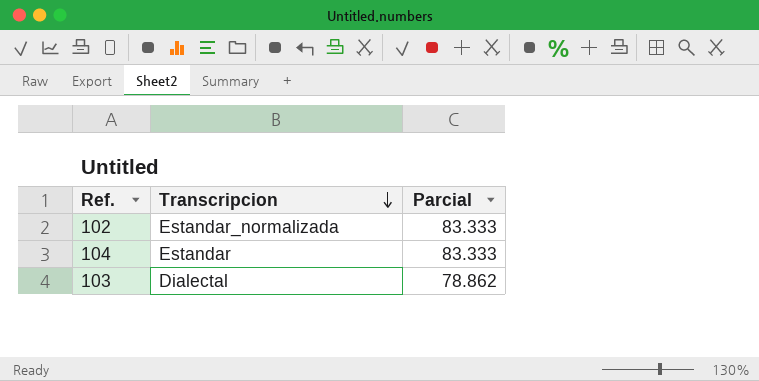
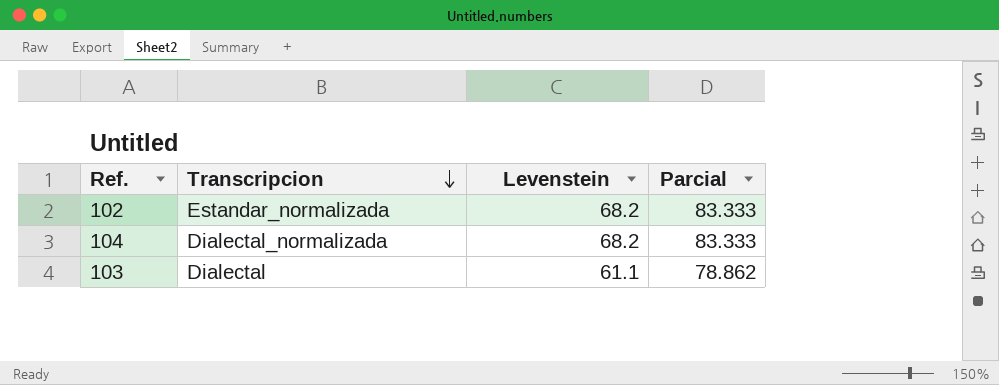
column Levenstein | position: none -> 3
104 | Transcripcion: Estandar -> Dialectal_normalizada

